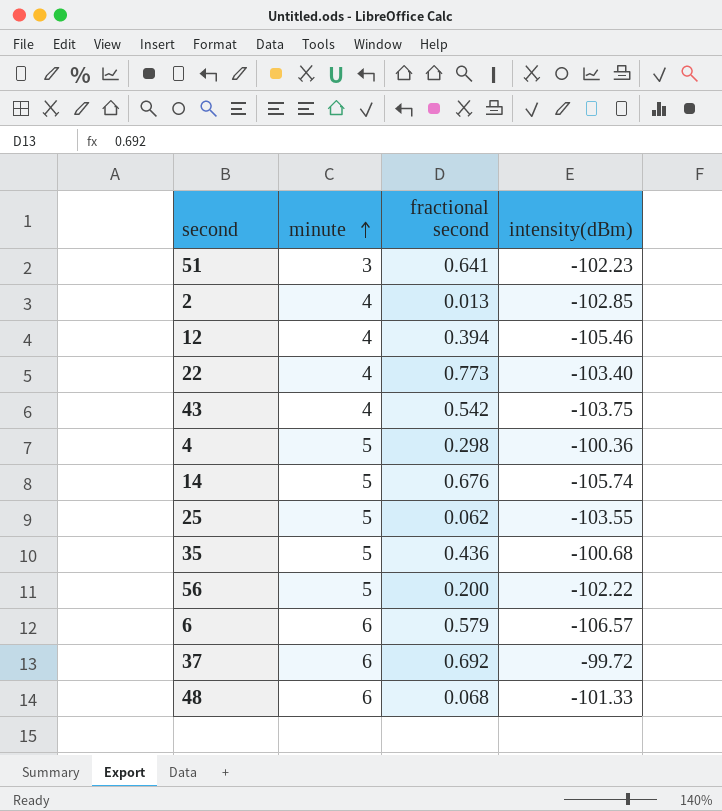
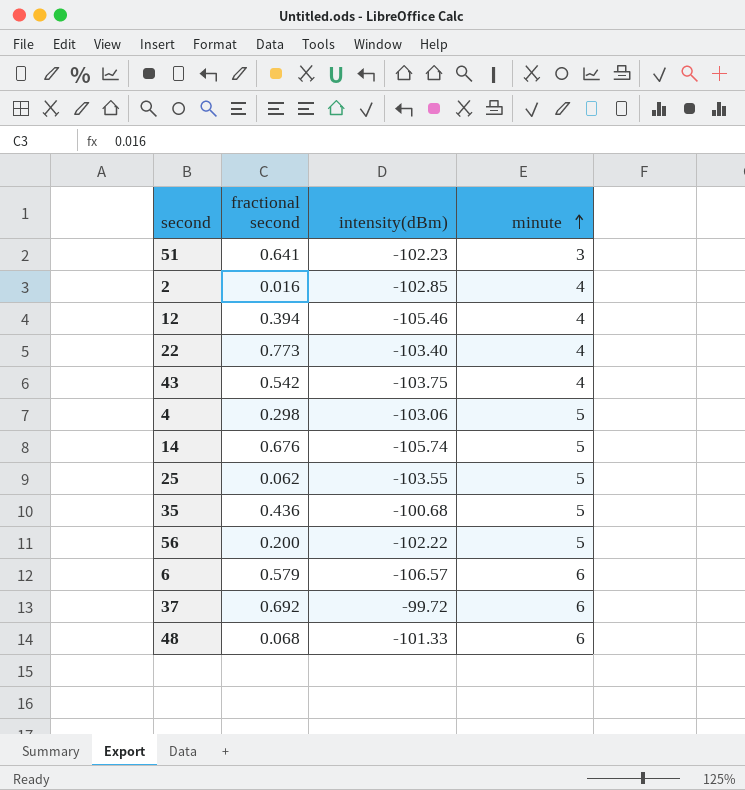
column minute | position: 2 -> 4
2 | fractional second: 0.013 -> 0.016
4 | intensity(dBm): -100.36 -> -103.06

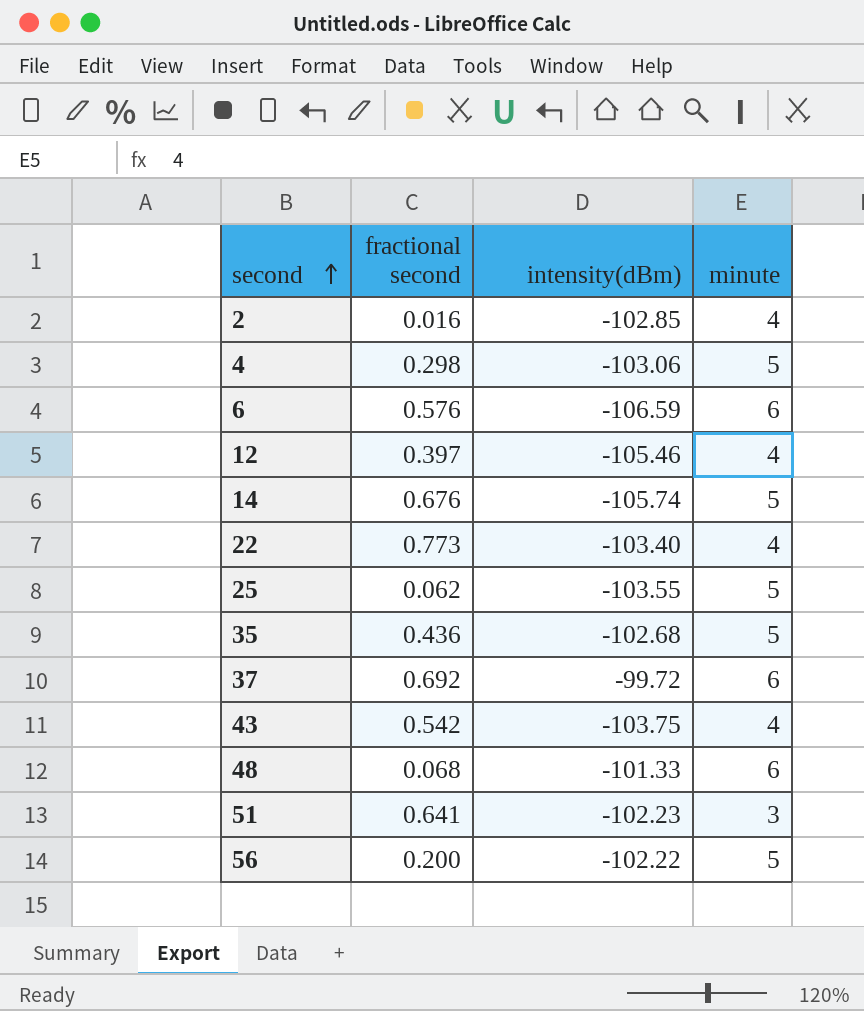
row order: minute ascending -> second ascending
6 | fractional second: 0.579 -> 0.576
6 | intensity(dBm): -106.57 -> -106.59
12 | fractional second: 0.394 -> 0.397
35 | intensity(dBm): -100.68 -> -102.68

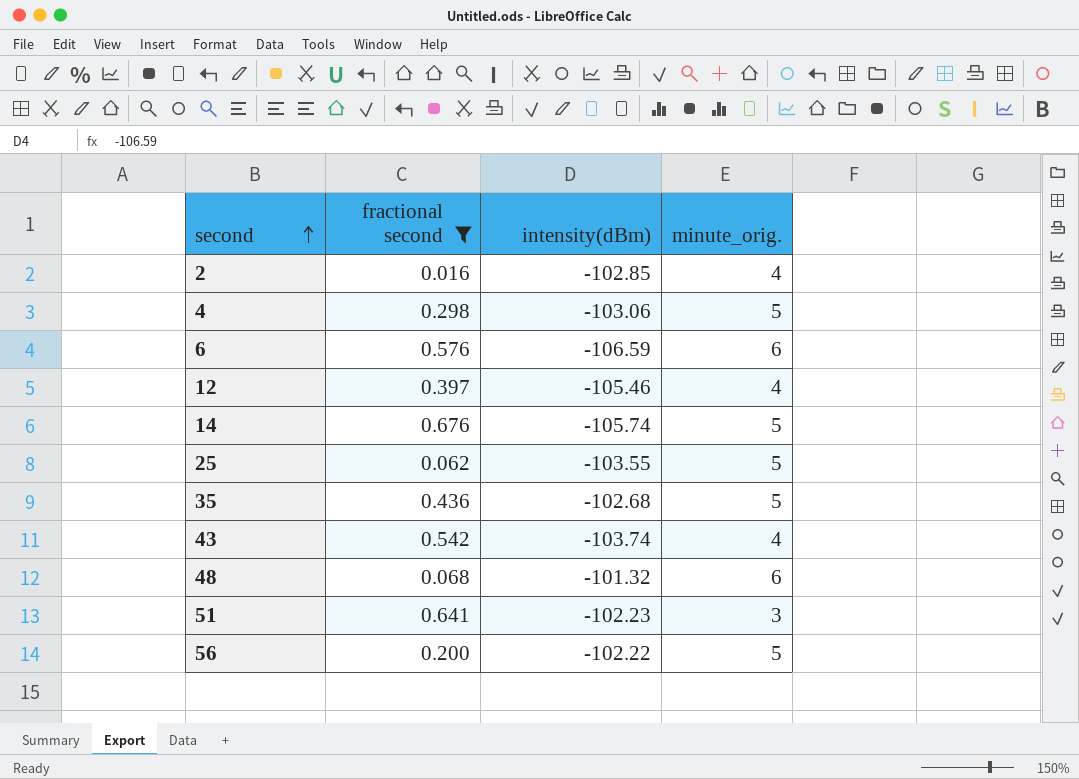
filter: none -> fractional second <= 0.676
column name: minute -> minute_orig.
43 | intensity(dBm): -103.75 -> -103.74
48 | intensity(dBm): -101.33 -> -101.32

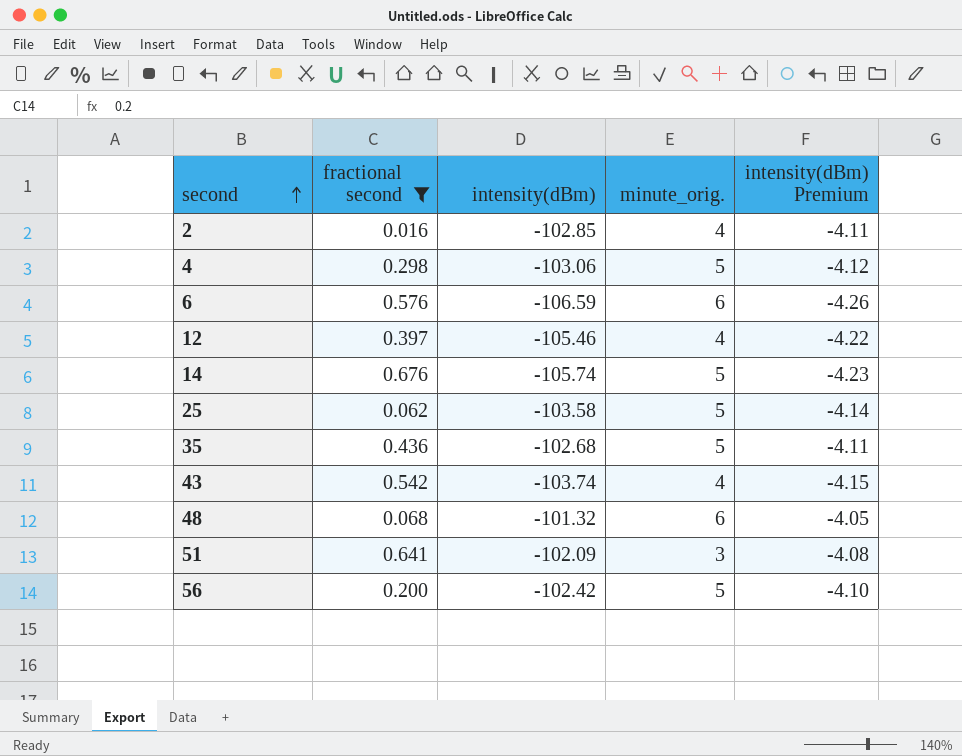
column intensity(dBm) Premium | formula: none -> [intensity(dBm)] * 0.04
25 | intensity(dBm): -103.55 -> -103.58
51 | intensity(dBm): -102.23 -> -102.09
56 | intensity(dBm): -102.22 -> -102.42

